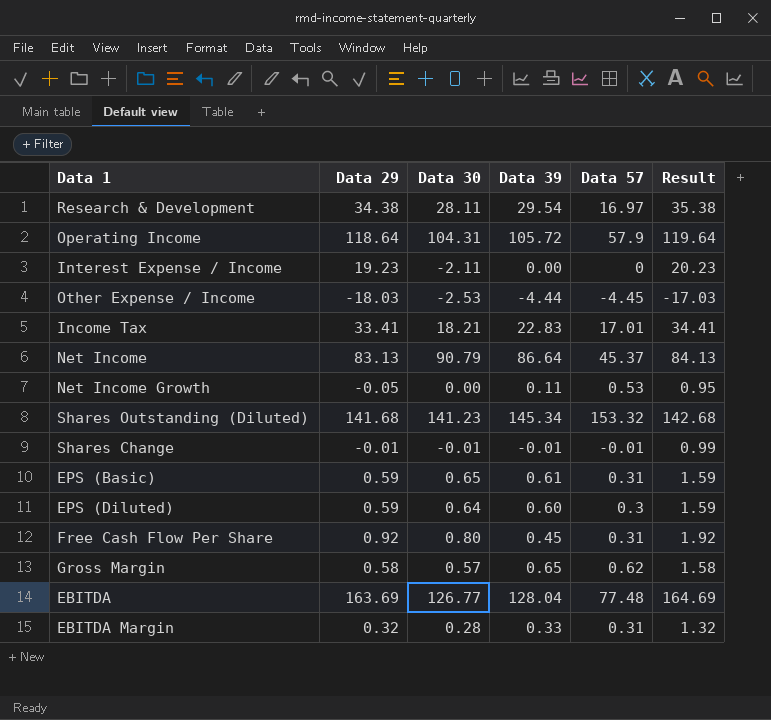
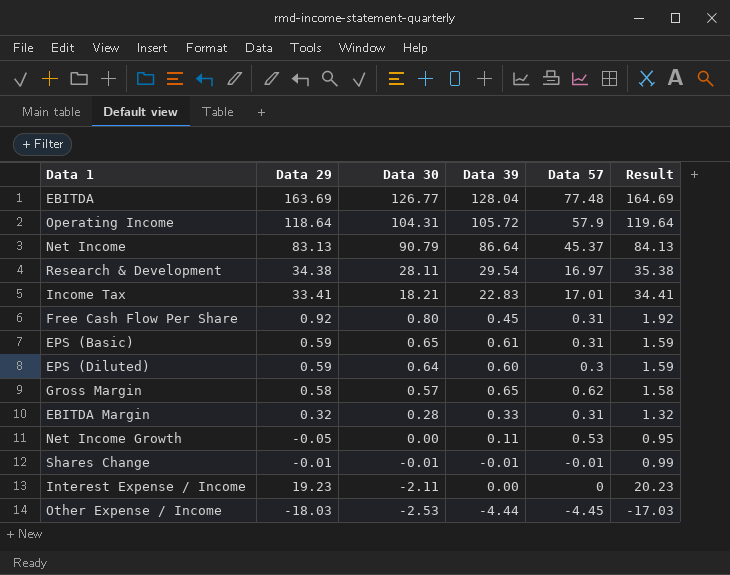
row order: none -> Data 30 descending
row Shares Outstanding (Diluted): 141.68 | 141.23 | 145.34 | 153.32 | 142.68 -> none

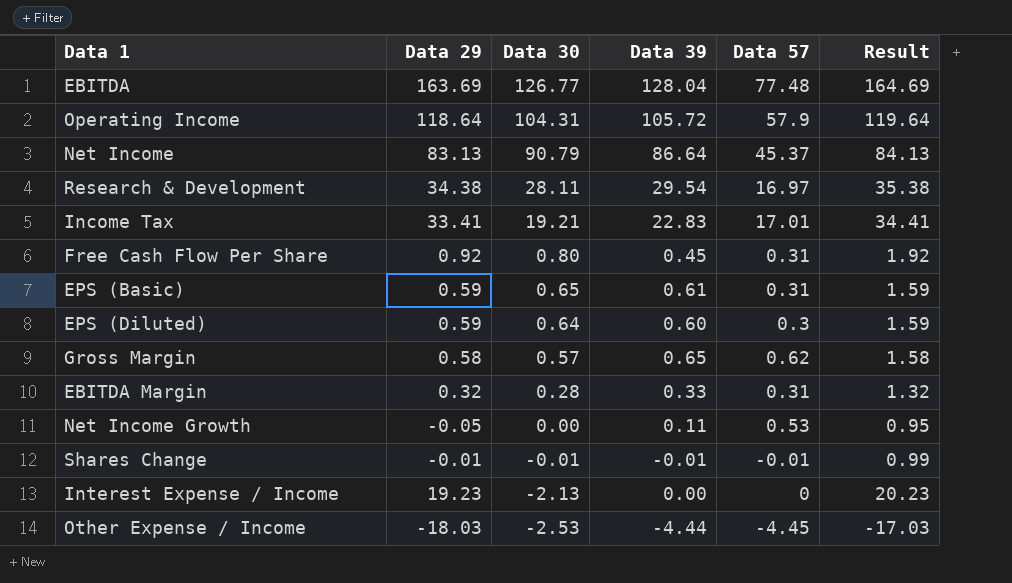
Income Tax | Data 30: 18.21 -> 19.21
Interest Expense / Income | Data 30: -2.11 -> -2.13

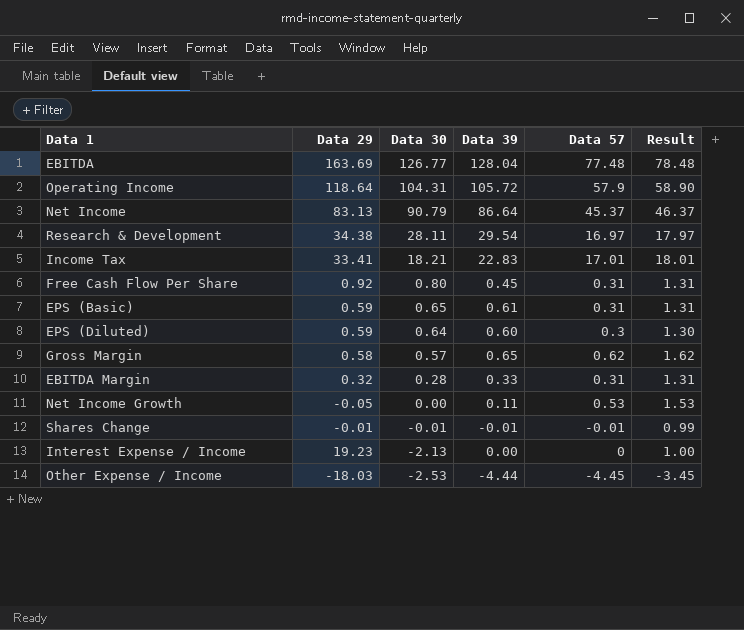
column Result | formula: [Data 29] + 1 -> [Data 57] + 1
Income Tax | Data 30: 19.21 -> 18.21

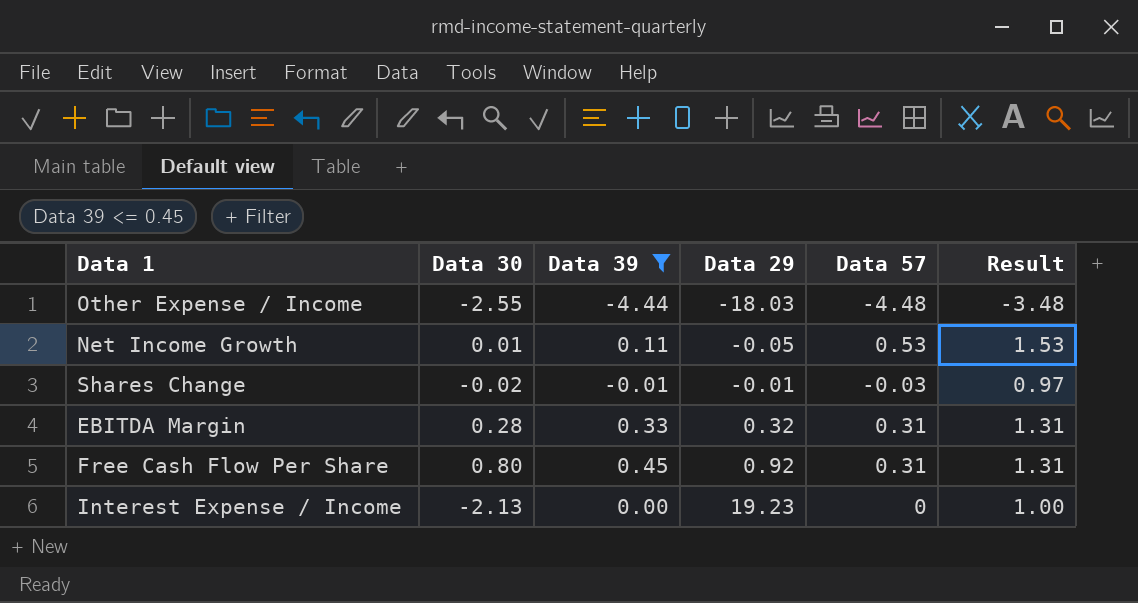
filter: none -> Data 39 <= 0.45
row order: Data 30 descending -> Data 29 ascending
column Data 29 | position: 2 -> 4
Other Expense / Income | Data 30: -2.53 -> -2.55
Other Expense / Income | Data 57: -4.45 -> -4.48
Other Expense / Income | Result: -3.45 -> -3.48
Net Income Growth | Data 30: 0.00 -> 0.01
Shares Change | Data 30: -0.01 -> -0.02
Shares Change | Data 57: -0.01 -> -0.03
Shares Change | Result: 0.99 -> 0.97

